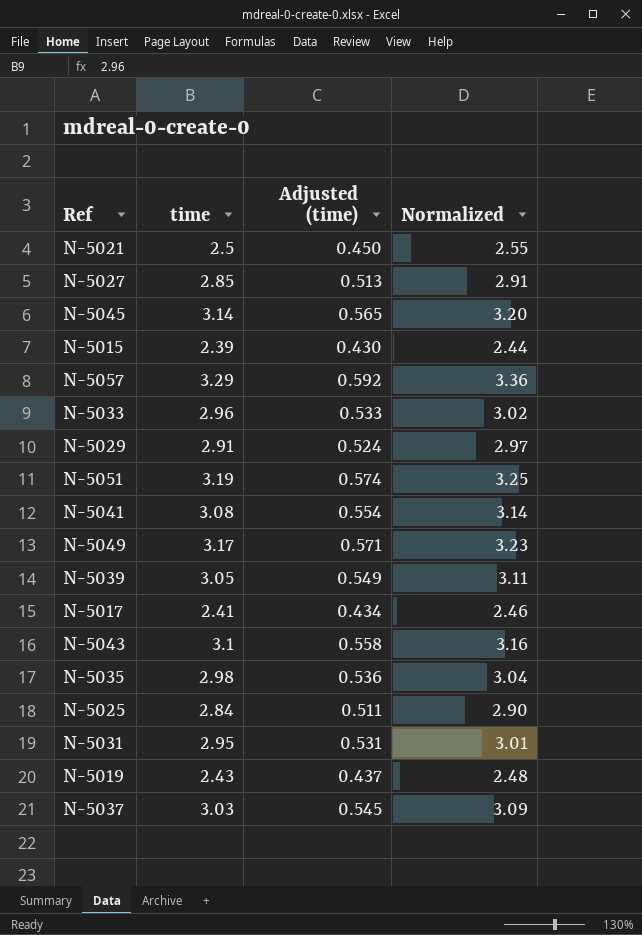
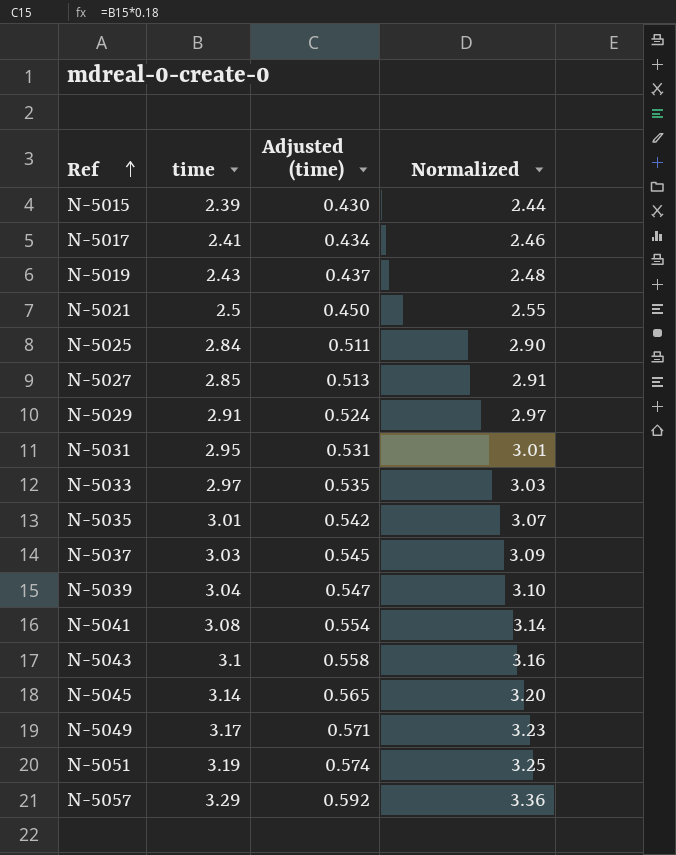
row order: none -> Ref ascending
N-5033 | time: 2.96 -> 2.97
N-5033 | Adjusted (time): 0.533 -> 0.535
N-5033 | Normalized: 3.02 -> 3.03
N-5035 | time: 2.98 -> 3.01
N-5035 | Adjusted (time): 0.536 -> 0.542
N-5035 | Normalized: 3.04 -> 3.07
N-5039 | time: 3.05 -> 3.04
N-5039 | Adjusted (time): 0.549 -> 0.547
N-5039 | Normalized: 3.11 -> 3.10

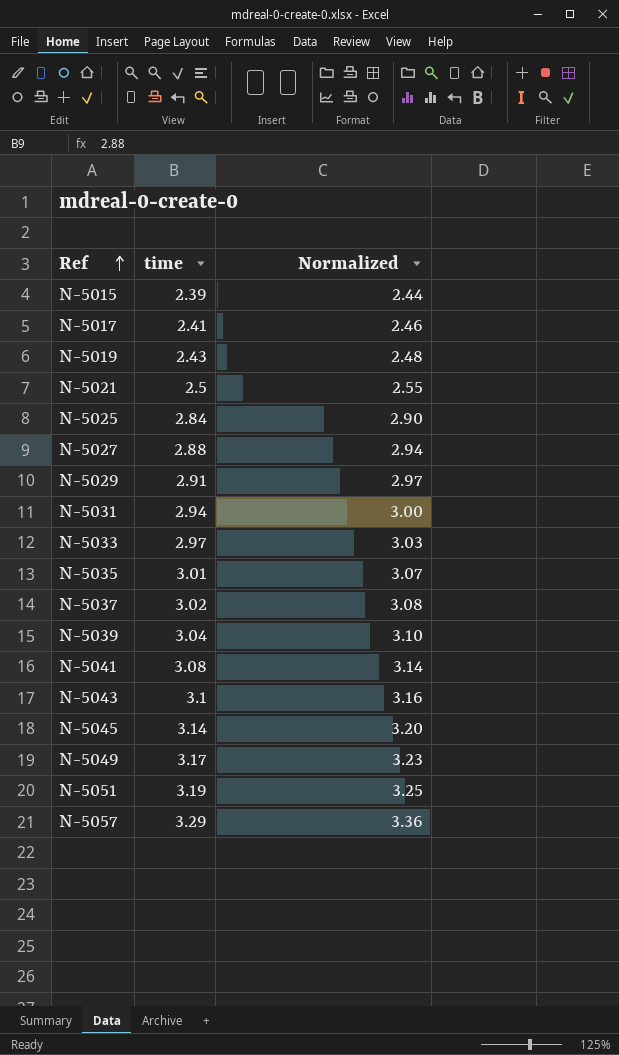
column Adjusted (time) | formula: [time] * 0.18 -> none
N-5027 | time: 2.85 -> 2.88
N-5027 | Normalized: 2.91 -> 2.94
N-5031 | time: 2.95 -> 2.94
N-5031 | Normalized: 3.01 -> 3.00
N-5037 | time: 3.03 -> 3.02
N-5037 | Normalized: 3.09 -> 3.08

